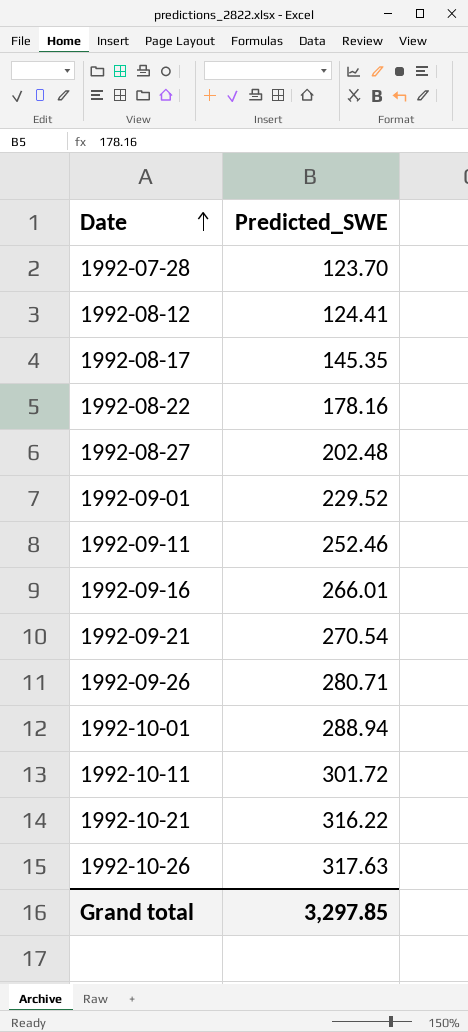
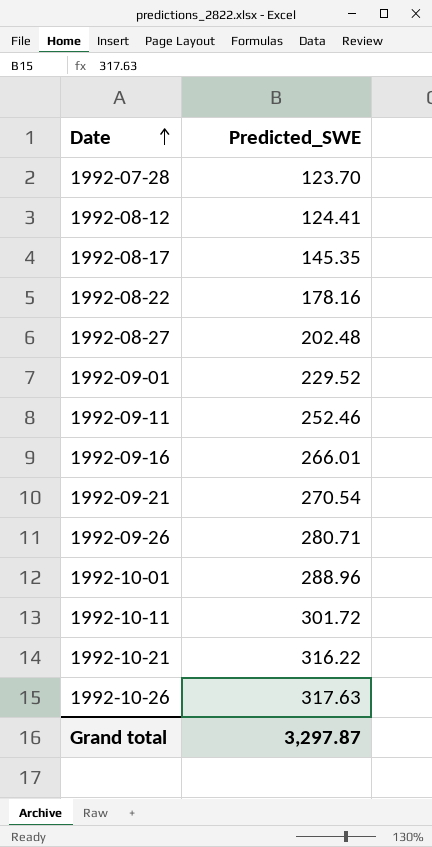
1992-10-01 | Predicted_SWE: 288.94 -> 288.96
Grand total | Predicted_SWE: 3,297.85 -> 3,297.87

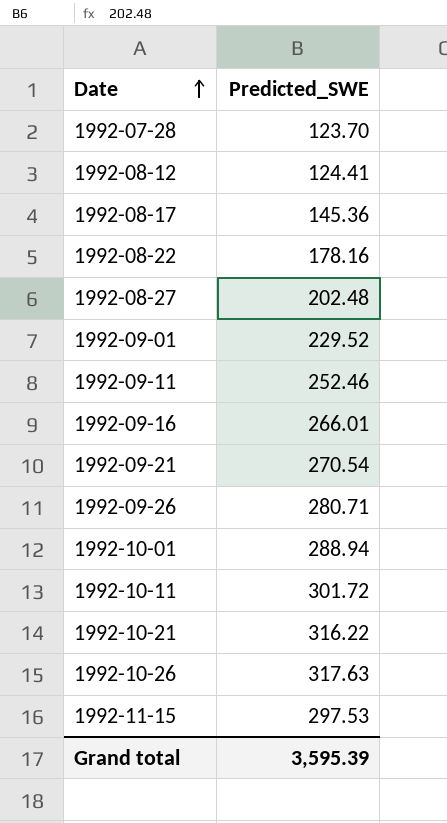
1992-08-17 | Predicted_SWE: 145.35 -> 145.36
1992-10-01 | Predicted_SWE: 288.96 -> 288.94
row 1992-11-15: none -> 297.53
Grand total | Predicted_SWE: 3,297.87 -> 3,595.39

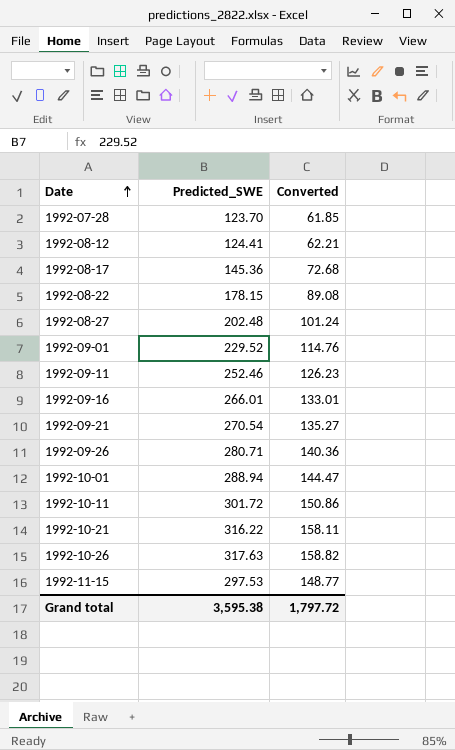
column Converted | formula: none -> [Predicted_SWE] * 0.5
1992-08-22 | Predicted_SWE: 178.16 -> 178.15
Grand total | Predicted_SWE: 3,595.39 -> 3,595.38

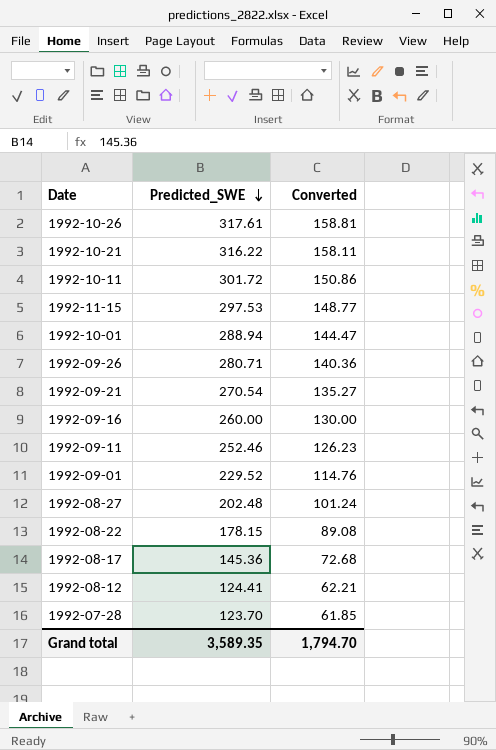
row order: Date ascending -> Predicted_SWE descending
1992-10-26 | Predicted_SWE: 317.63 -> 317.61
1992-10-26 | Converted: 158.82 -> 158.81
1992-09-16 | Predicted_SWE: 266.01 -> 260.00
1992-09-16 | Converted: 133.01 -> 130.00
Grand total | Predicted_SWE: 3,595.38 -> 3,589.35
Grand total | Converted: 1,797.72 -> 1,794.70

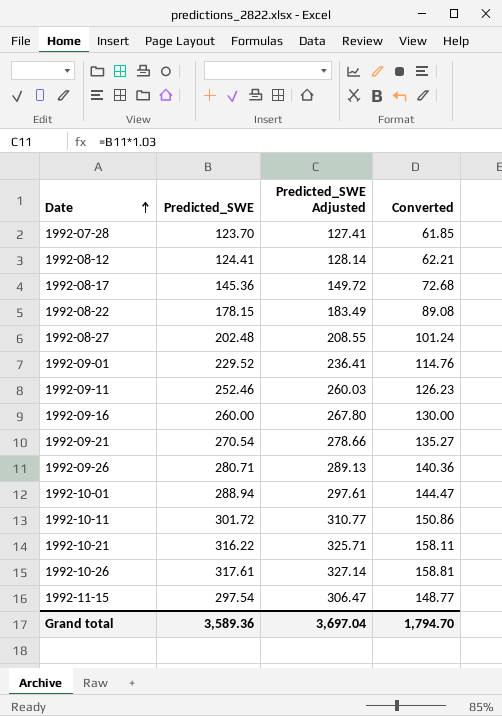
row order: Predicted_SWE descending -> Date ascending
column Predicted_SWE Adjusted | formula: none -> [Predicted_SWE] * 1.03
1992-11-15 | Predicted_SWE: 297.53 -> 297.54
Grand total | Predicted_SWE: 3,589.35 -> 3,589.36

